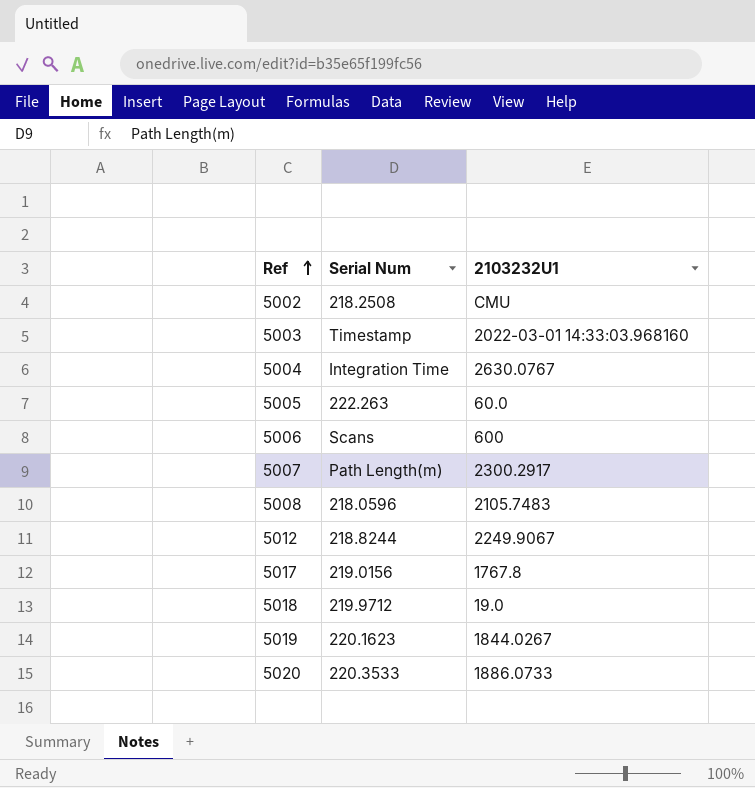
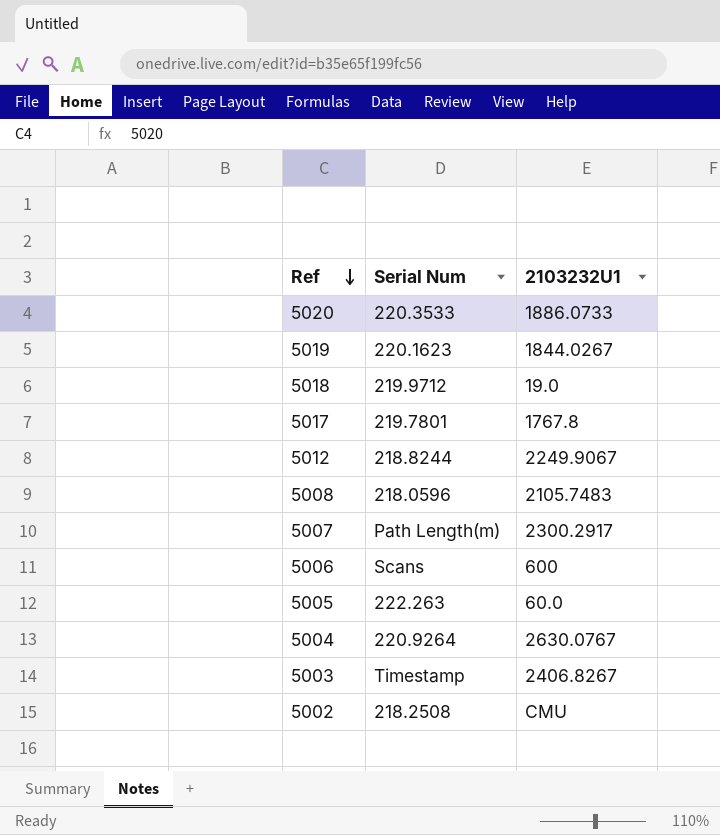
row order: Ref ascending -> Ref descending
5017 | Serial Num: 219.0156 -> 219.7801
5004 | Serial Num: Integration Time -> 220.9264
5003 | 2103232U1: 2022-03-01 14:33:03.968160 -> 2406.8267

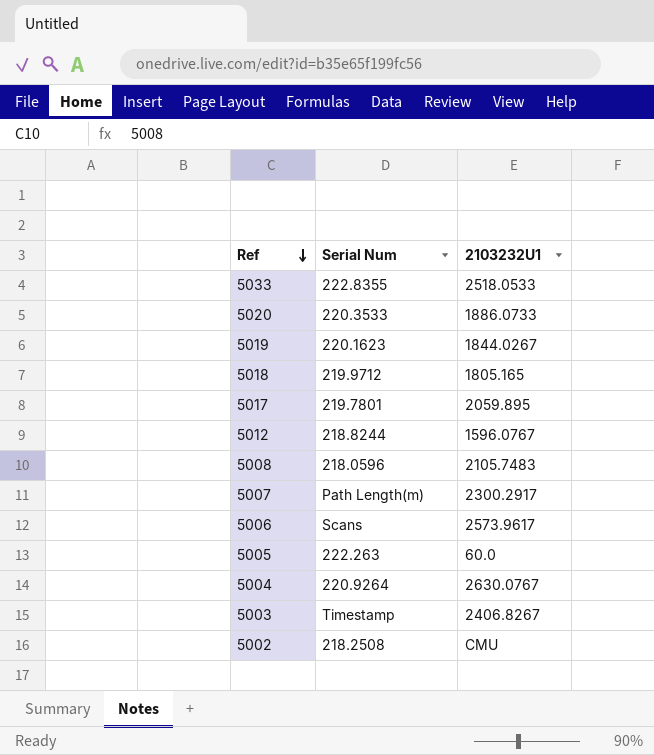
row 5033: none -> 222.8355 | 2518.0533
5018 | 2103232U1: 19.0 -> 1805.165
5017 | 2103232U1: 1767.8 -> 2059.895
5012 | 2103232U1: 2249.9067 -> 1596.0767
5006 | 2103232U1: 600 -> 2573.9617

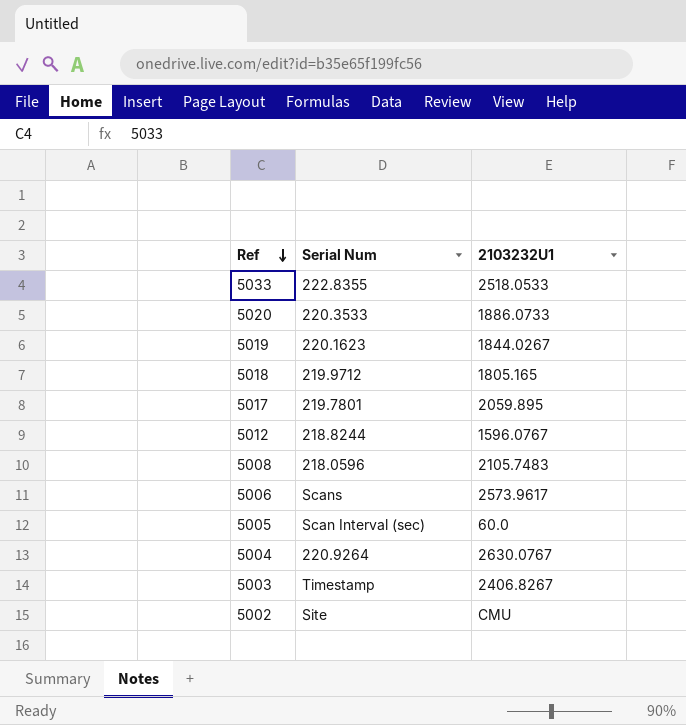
row 5007: Path Length(m) | 2300.2917 -> none
5005 | Serial Num: 222.263 -> Scan Interval (sec)
5002 | Serial Num: 218.2508 -> Site

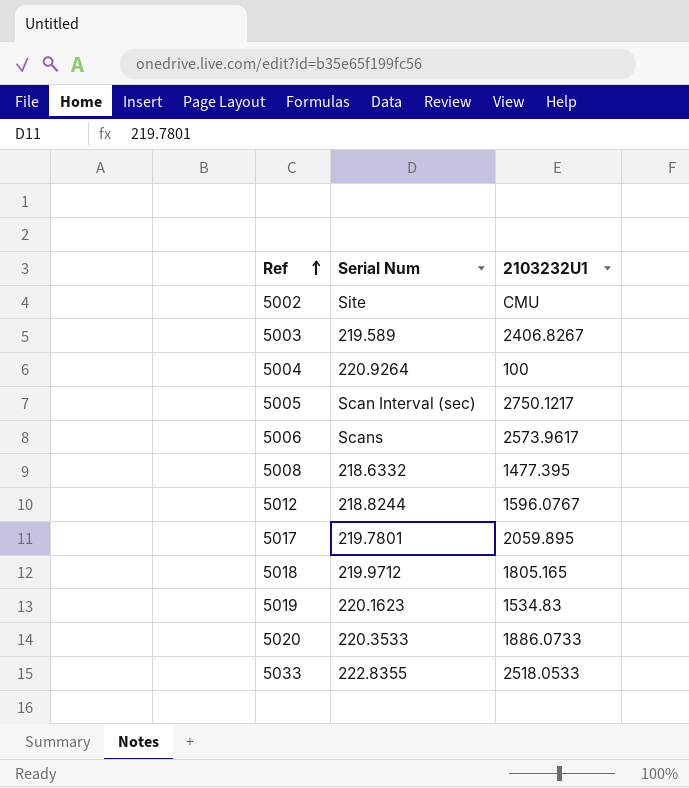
row order: Ref descending -> Ref ascending
5003 | Serial Num: Timestamp -> 219.589
5004 | 2103232U1: 2630.0767 -> 100
5005 | 2103232U1: 60.0 -> 2750.1217
5008 | Serial Num: 218.0596 -> 218.6332
5008 | 2103232U1: 2105.7483 -> 1477.395
5019 | 2103232U1: 1844.0267 -> 1534.83

